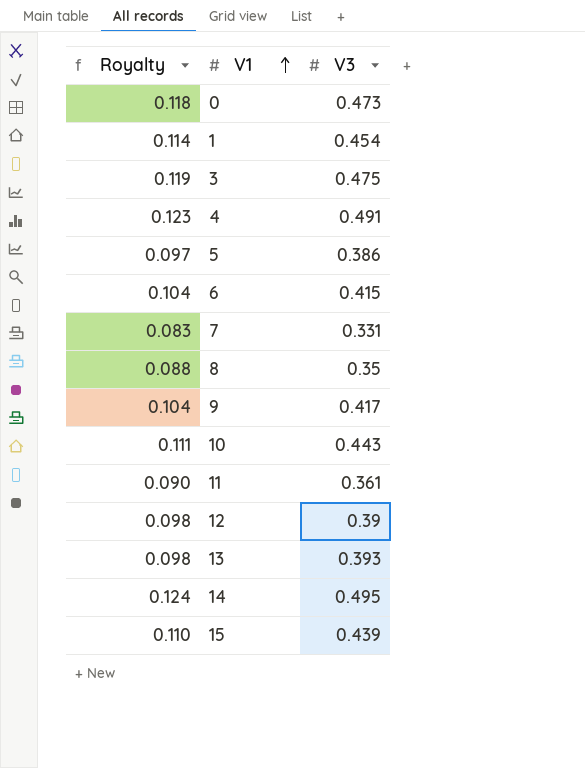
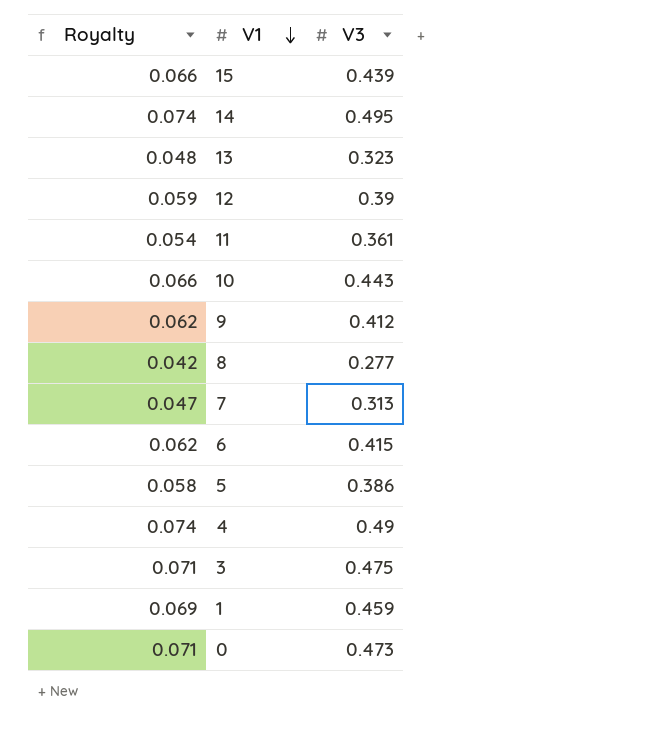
row order: V1 ascending -> V1 descending
column Royalty | formula: [V3] * 0.25 -> [V3] * 0.15
13 | V3: 0.393 -> 0.323
9 | V3: 0.417 -> 0.412
8 | V3: 0.35 -> 0.277
7 | V3: 0.331 -> 0.313
4 | V3: 0.491 -> 0.49
1 | V3: 0.454 -> 0.459

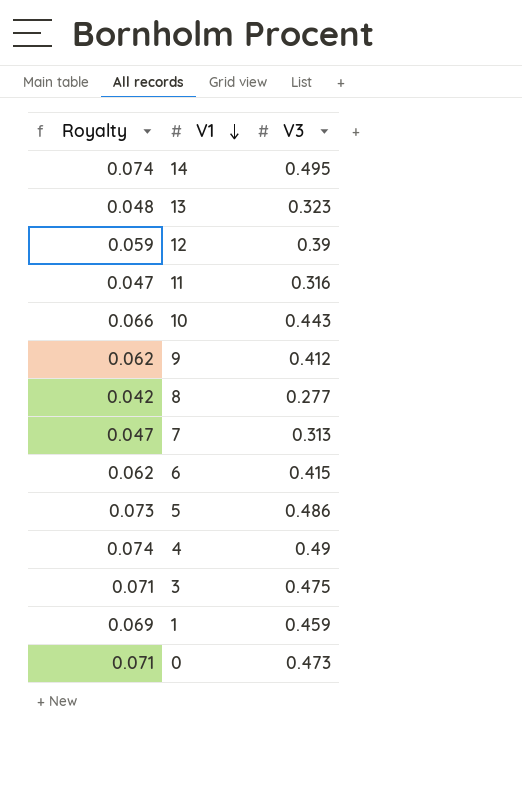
row 15: 0.066 | 0.439 -> none
11 | Royalty: 0.054 -> 0.047
11 | V3: 0.361 -> 0.316
5 | Royalty: 0.058 -> 0.073
5 | V3: 0.386 -> 0.486

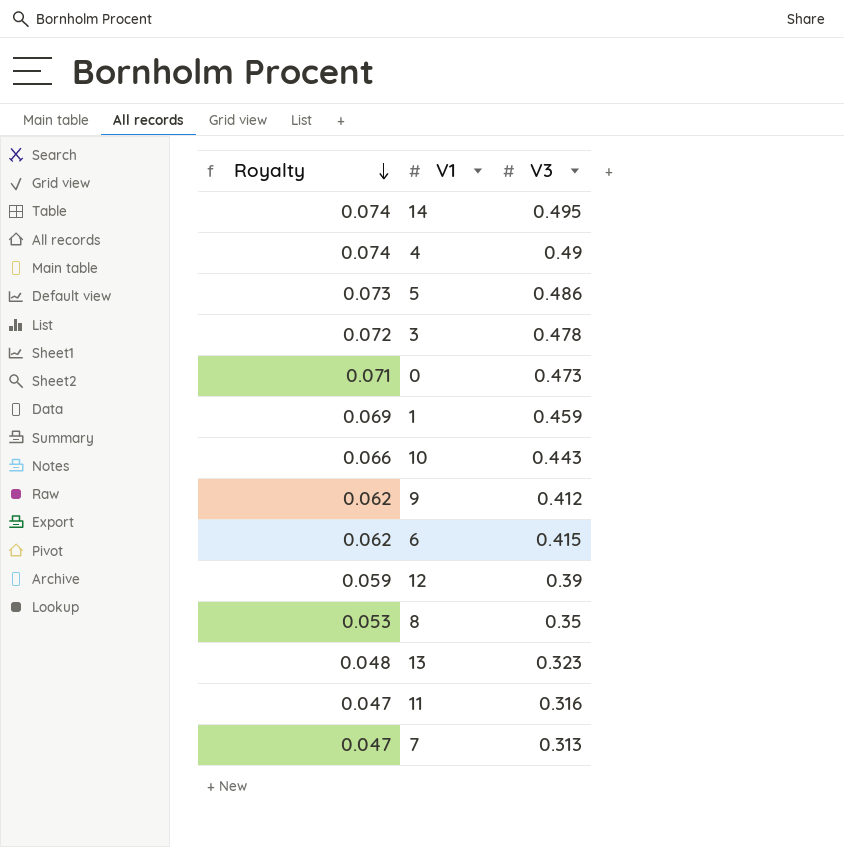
row order: V1 descending -> Royalty descending
3 | Royalty: 0.071 -> 0.072
3 | V3: 0.475 -> 0.478
8 | Royalty: 0.042 -> 0.053
8 | V3: 0.277 -> 0.35

